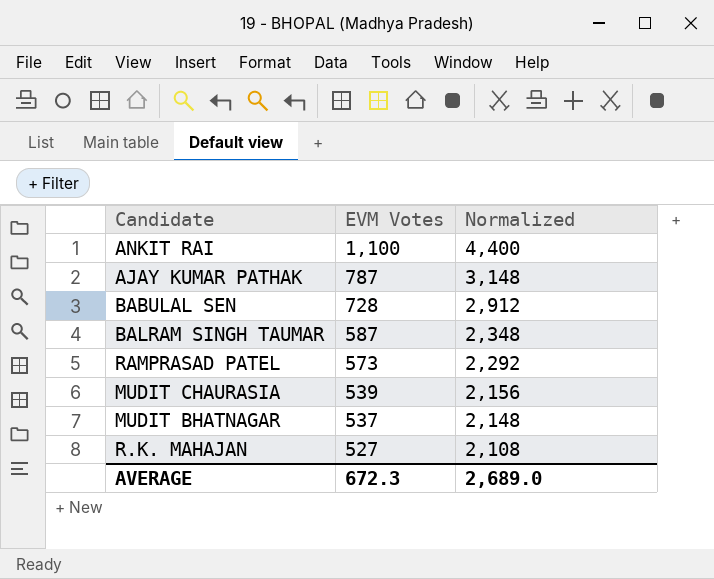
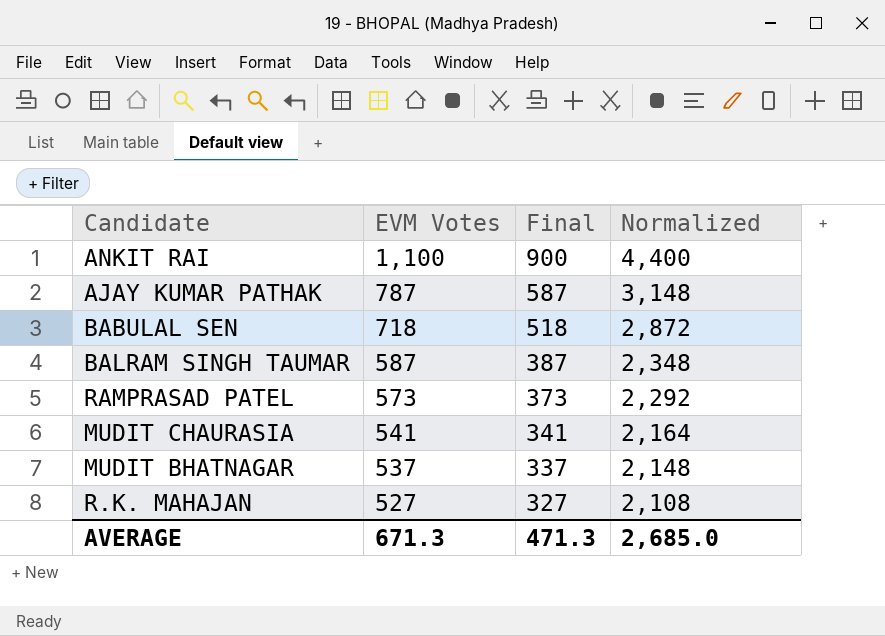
column Final | formula: none -> [EVM Votes] - 200
BABULAL SEN | EVM Votes: 728 -> 718
BABULAL SEN | Normalized: 2,912 -> 2,872
MUDIT CHAURASIA | EVM Votes: 539 -> 541
MUDIT CHAURASIA | Normalized: 2,156 -> 2,164
AVERAGE | EVM Votes: 672.3 -> 671.3
AVERAGE | Normalized: 2,689.0 -> 2,685.0

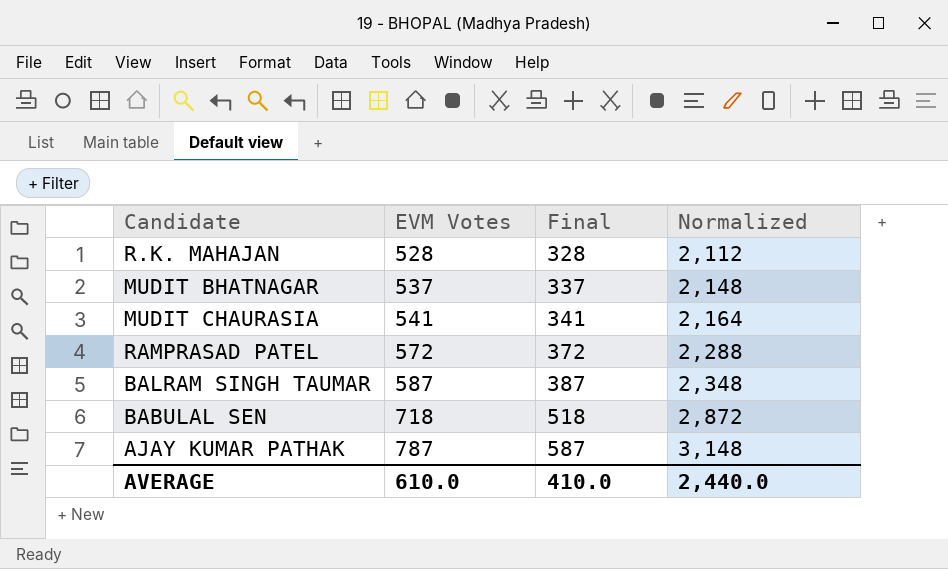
row order: EVM Votes descending -> EVM Votes ascending
row ANKIT RAI: 1,100 | 900 | 4,400 -> none
R.K. MAHAJAN | EVM Votes: 527 -> 528
R.K. MAHAJAN | Final: 327 -> 328
R.K. MAHAJAN | Normalized: 2,108 -> 2,112
RAMPRASAD PATEL | EVM Votes: 573 -> 572
RAMPRASAD PATEL | Final: 373 -> 372
RAMPRASAD PATEL | Normalized: 2,292 -> 2,288
AVERAGE | EVM Votes: 671.3 -> 610.0
AVERAGE | Final: 471.3 -> 410.0
AVERAGE | Normalized: 2,685.0 -> 2,440.0

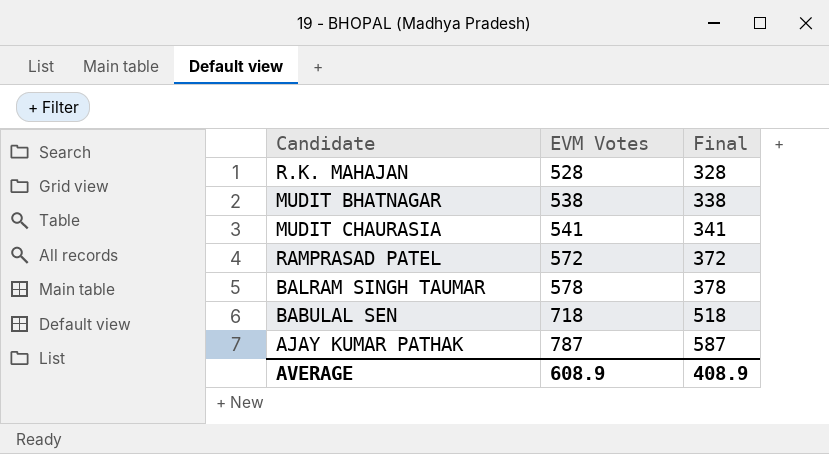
column Normalized | formula: [EVM Votes] * 4 -> none
MUDIT BHATNAGAR | EVM Votes: 537 -> 538
MUDIT BHATNAGAR | Final: 337 -> 338
BALRAM SINGH TAUMAR | EVM Votes: 587 -> 578
BALRAM SINGH TAUMAR | Final: 387 -> 378
AVERAGE | EVM Votes: 610.0 -> 608.9
AVERAGE | Final: 410.0 -> 408.9

